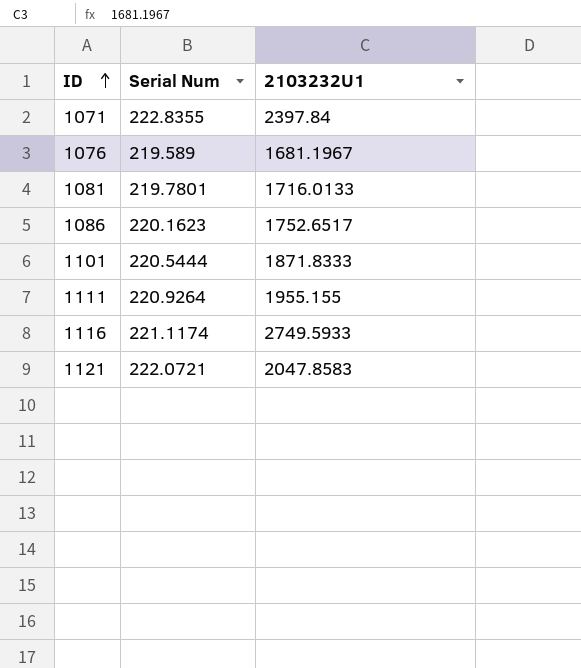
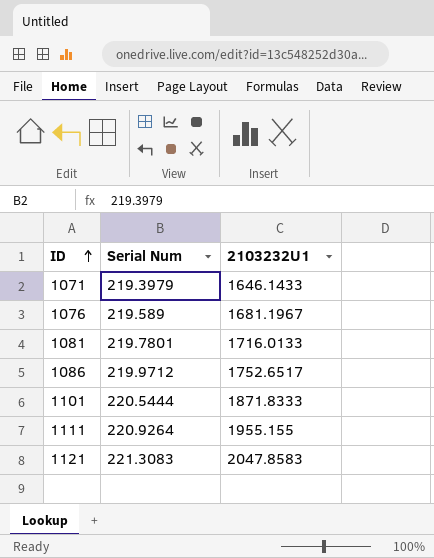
row 1116: 221.1174 | 2749.5933 -> none
1071 | Serial Num: 222.8355 -> 219.3979
1071 | 2103232U1: 2397.84 -> 1646.1433
1086 | Serial Num: 220.1623 -> 219.9712
1121 | Serial Num: 222.0721 -> 221.3083

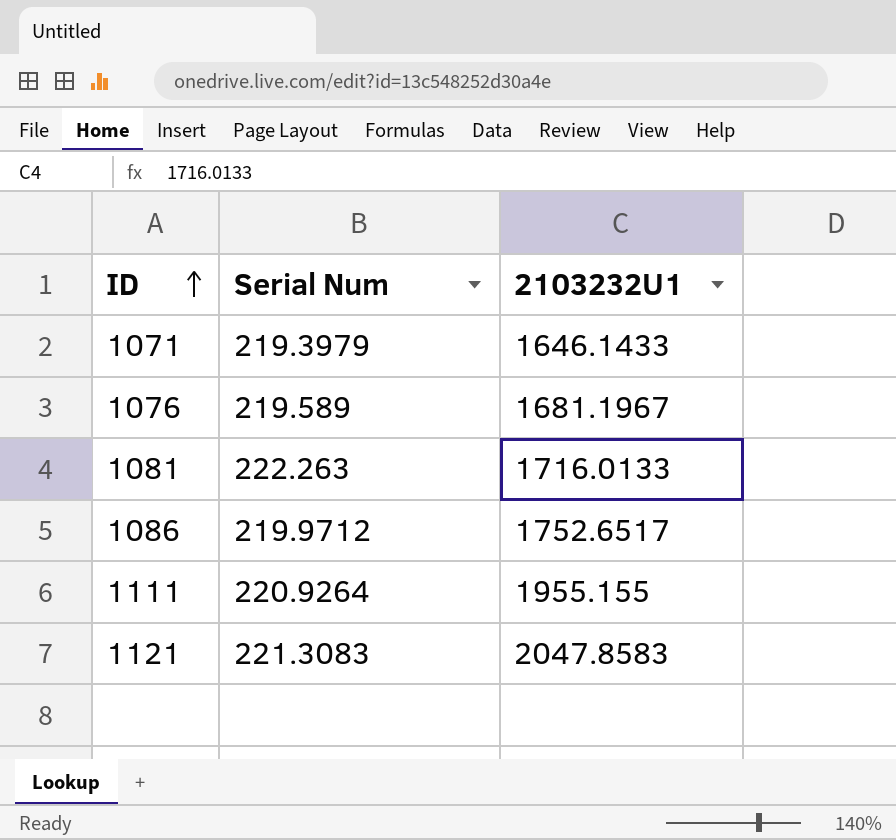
row 1101: 220.5444 | 1871.8333 -> none
1081 | Serial Num: 219.7801 -> 222.263

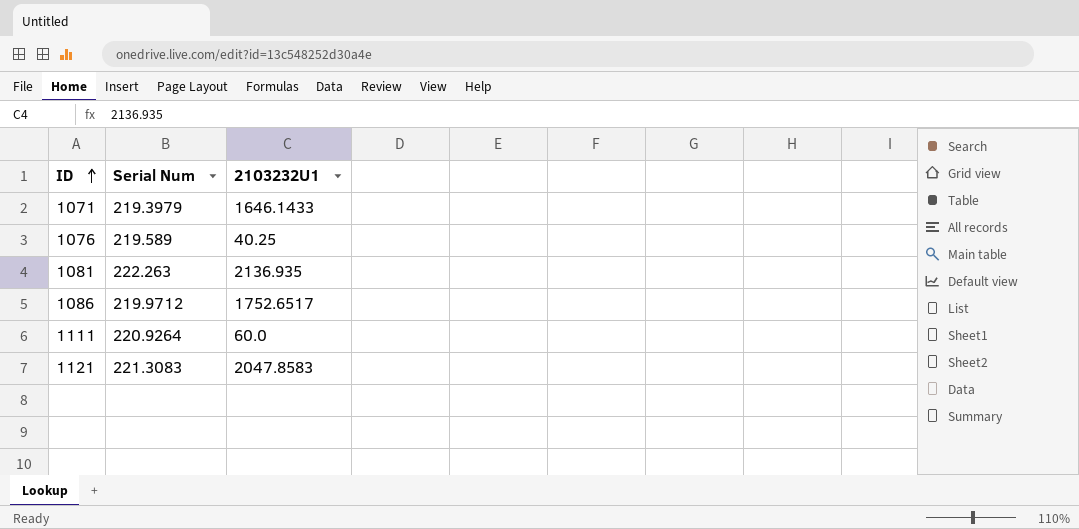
1076 | 2103232U1: 1681.1967 -> 40.25
1081 | 2103232U1: 1716.0133 -> 2136.935
1111 | 2103232U1: 1955.155 -> 60.0

